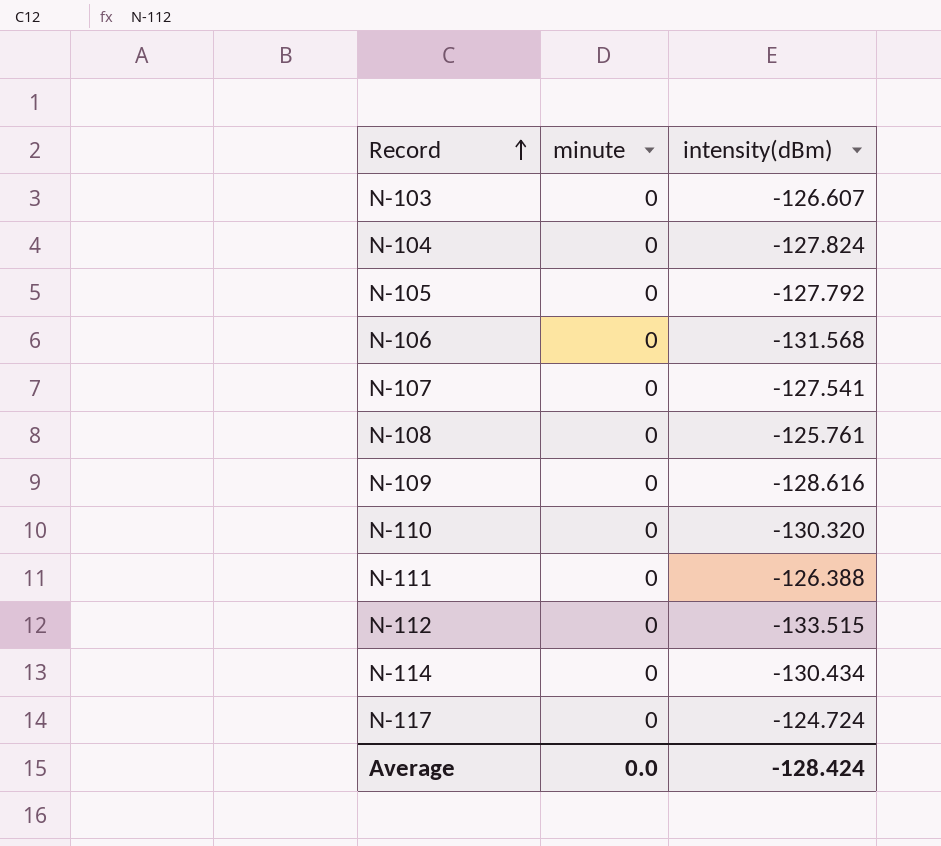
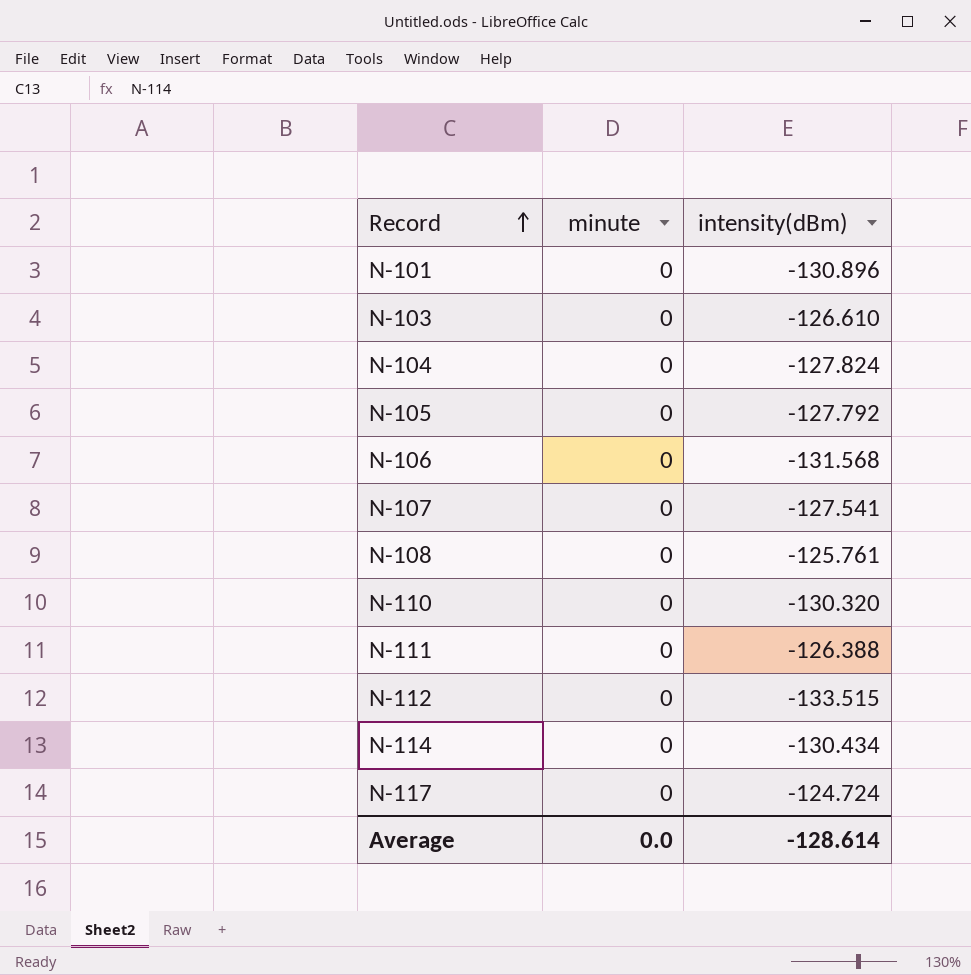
row N-109: 0 | -128.616 -> none
row N-101: none -> 0 | -130.896
N-103 | intensity(dBm): -126.607 -> -126.610
Average | intensity(dBm): -128.424 -> -128.614

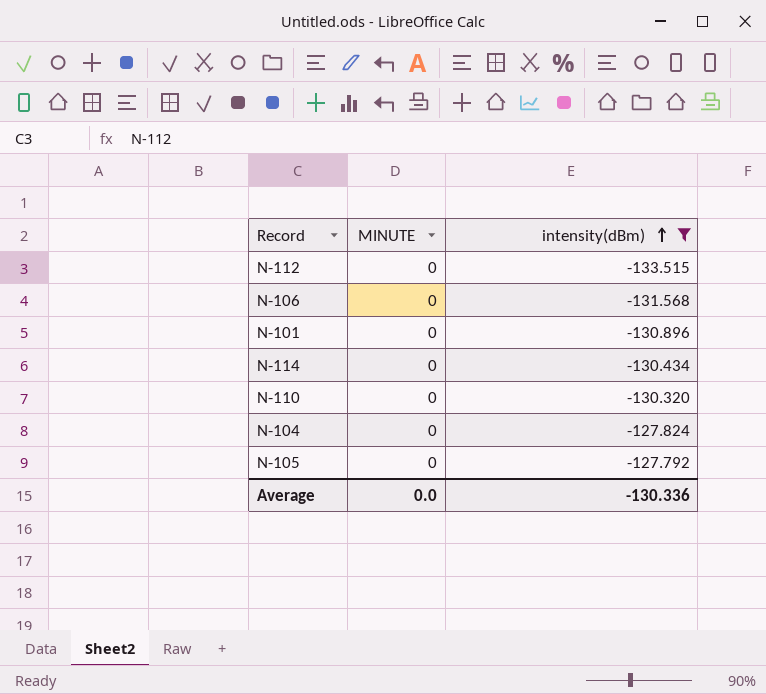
filter: none -> intensity(dBm) <= -127.792
row order: Record ascending -> intensity(dBm) ascending
column name: minute -> MINUTE
Average | intensity(dBm): -128.614 -> -130.336

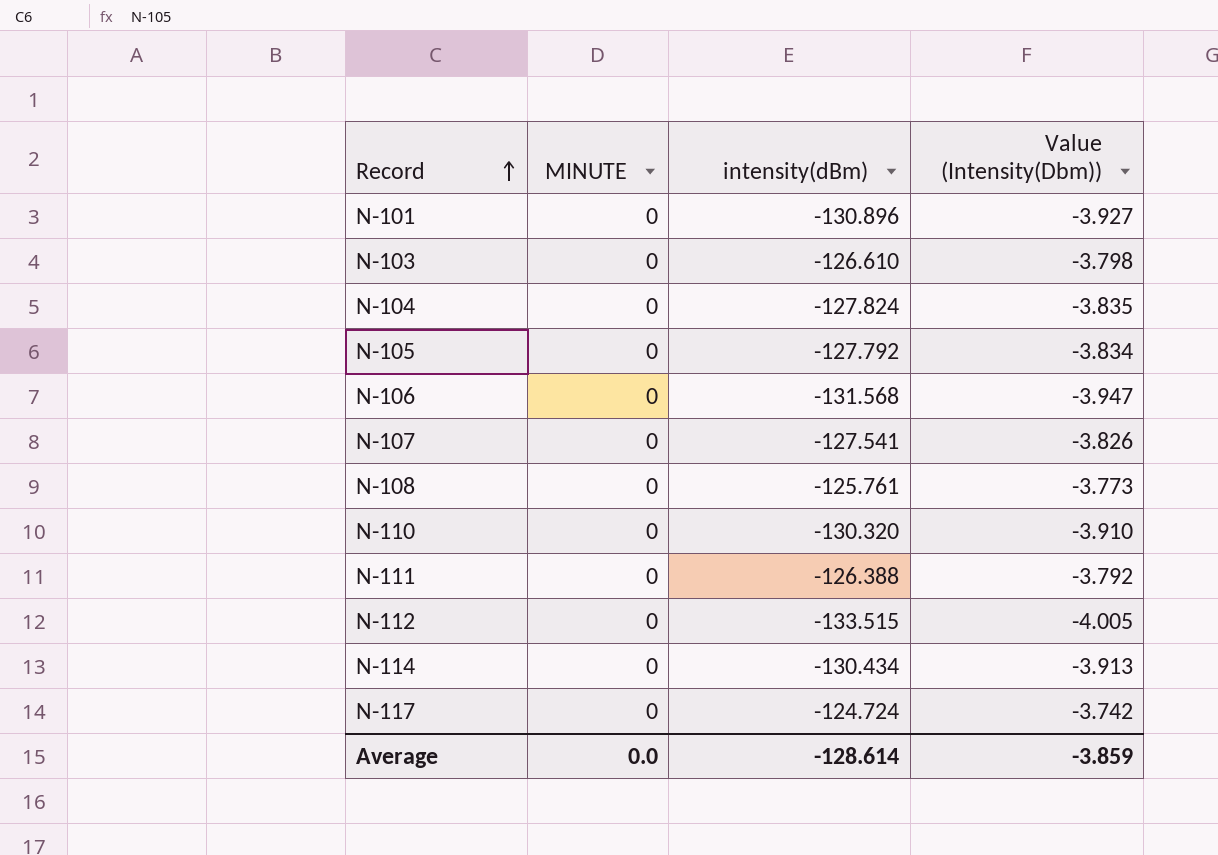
filter: intensity(dBm) <= -127.792 -> none
row order: intensity(dBm) ascending -> Record ascending
column Value (Intensity(Dbm)) | formula: none -> [intensity(dBm)] * 0.03
Average | intensity(dBm): -130.336 -> -128.614

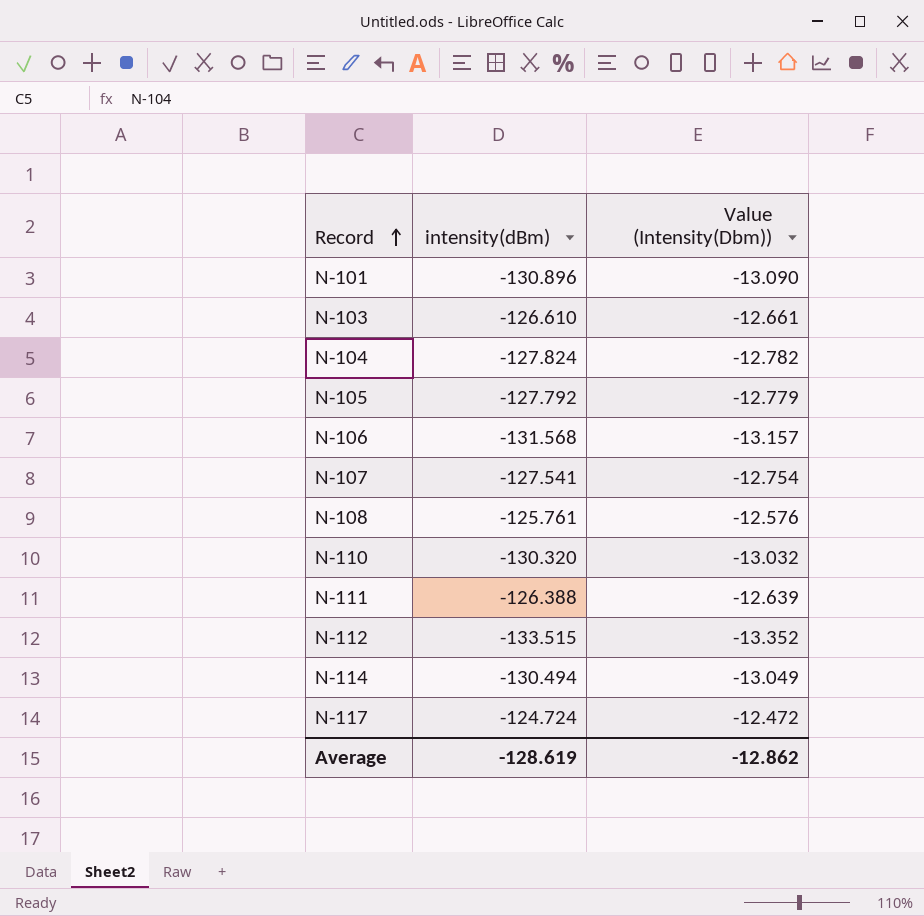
column MINUTE | position: 2 -> none
column Value (Intensity(Dbm)) | formula: [intensity(dBm)] * 0.03 -> [intensity(dBm)] * 0.1
N-114 | intensity(dBm): -130.434 -> -130.494
Average | intensity(dBm): -128.614 -> -128.619
Average | Value (Intensity(Dbm)): -3.859 -> -12.862

